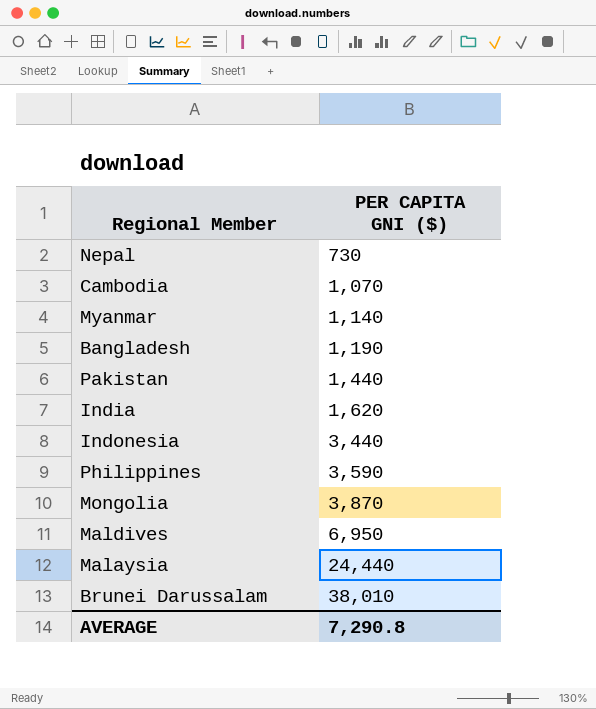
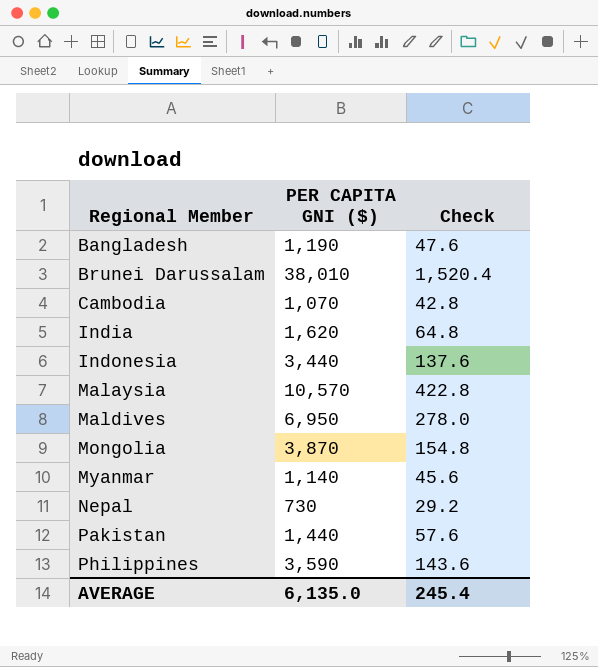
row order: PER CAPITA GNI ($) ascending -> Regional Member ascending
column Check | formula: none -> [PER CAPITA GNI ($)] * 0.04
Malaysia | PER CAPITA GNI ($): 24,440 -> 10,570
AVERAGE | PER CAPITA GNI ($): 7,290.8 -> 6,135.0

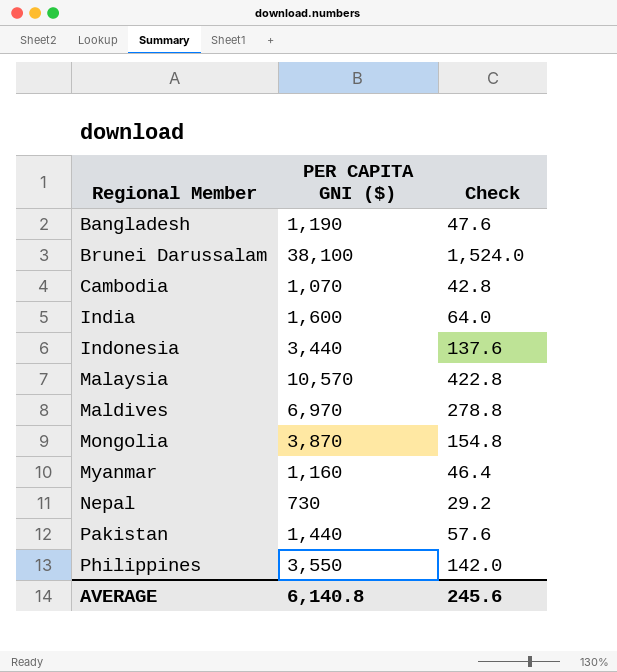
Brunei Darussalam | PER CAPITA GNI ($): 38,010 -> 38,100
Brunei Darussalam | Check: 1,520.4 -> 1,524.0
India | PER CAPITA GNI ($): 1,620 -> 1,600
India | Check: 64.8 -> 64.0
Maldives | PER CAPITA GNI ($): 6,950 -> 6,970
Maldives | Check: 278.0 -> 278.8
Myanmar | PER CAPITA GNI ($): 1,140 -> 1,160
Myanmar | Check: 45.6 -> 46.4
Philippines | PER CAPITA GNI ($): 3,590 -> 3,550
Philippines | Check: 143.6 -> 142.0
AVERAGE | PER CAPITA GNI ($): 6,135.0 -> 6,140.8
AVERAGE | Check: 245.4 -> 245.6

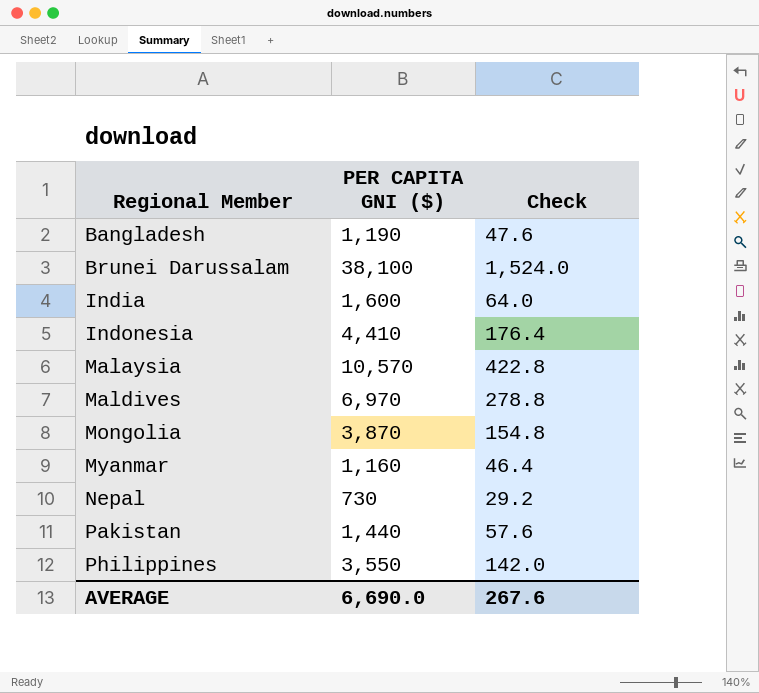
row Cambodia: 1,070 | 42.8 -> none
Indonesia | PER CAPITA GNI ($): 3,440 -> 4,410
Indonesia | Check: 137.6 -> 176.4
AVERAGE | PER CAPITA GNI ($): 6,140.8 -> 6,690.0
AVERAGE | Check: 245.6 -> 267.6

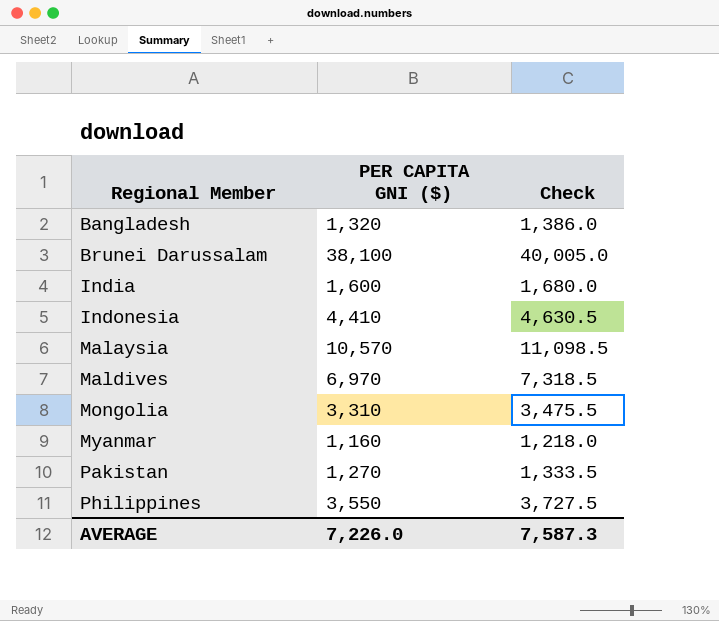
column Check | formula: [PER CAPITA GNI ($)] * 0.04 -> [PER CAPITA GNI ($)] * 1.05
row Nepal: 730 | 29.2 -> none
Bangladesh | PER CAPITA GNI ($): 1,190 -> 1,320
Mongolia | PER CAPITA GNI ($): 3,870 -> 3,310
Pakistan | PER CAPITA GNI ($): 1,440 -> 1,270
AVERAGE | PER CAPITA GNI ($): 6,690.0 -> 7,226.0
AVERAGE | Check: 267.6 -> 7,587.3

